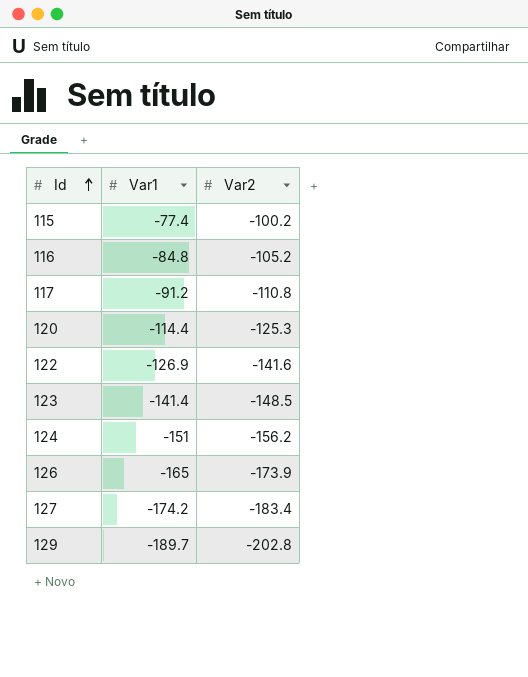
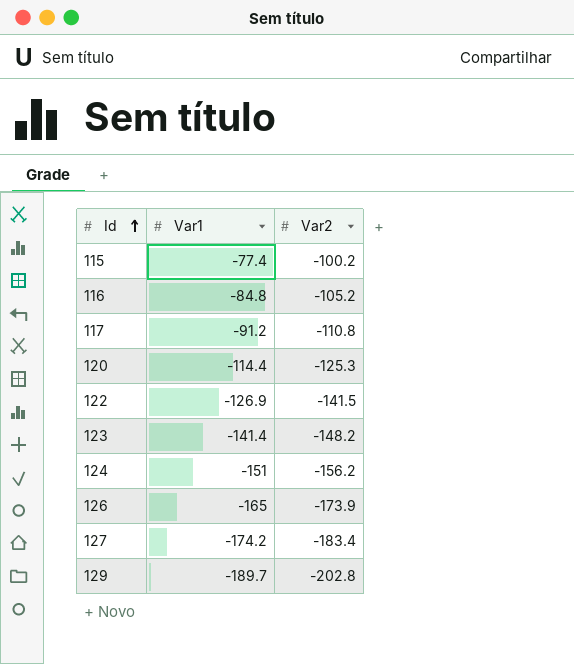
122 | Var2: -141.6 -> -141.5
123 | Var2: -148.5 -> -148.2

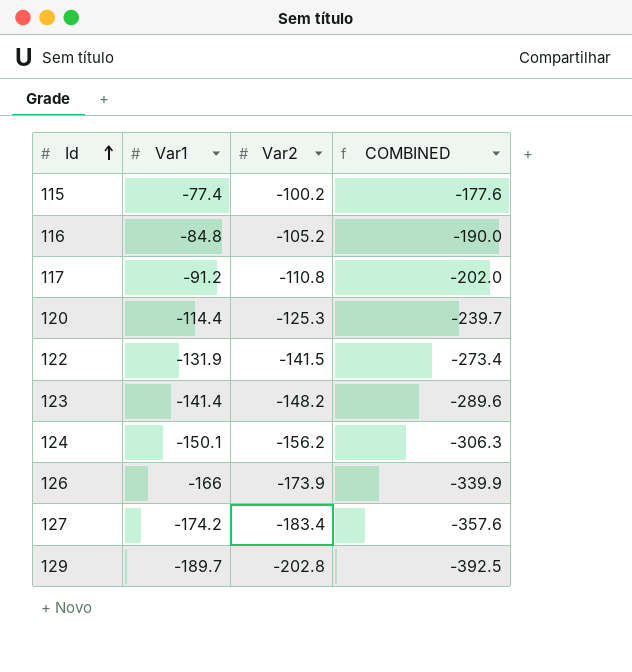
column COMBINED | formula: none -> [Var1] + [Var2]
122 | Var1: -126.9 -> -131.9
124 | Var1: -151 -> -150.1
126 | Var1: -165 -> -166

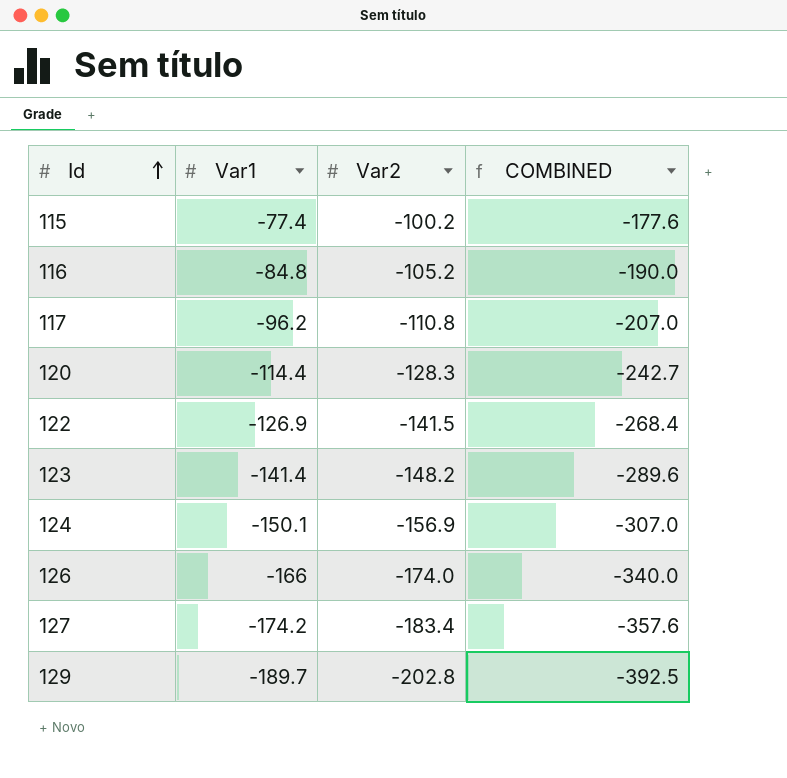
117 | Var1: -91.2 -> -96.2
117 | COMBINED: -202.0 -> -207.0
120 | Var2: -125.3 -> -128.3
120 | COMBINED: -239.7 -> -242.7
122 | Var1: -131.9 -> -126.9
122 | COMBINED: -273.4 -> -268.4
124 | Var2: -156.2 -> -156.9
124 | COMBINED: -306.3 -> -307.0
126 | Var2: -173.9 -> -174.0
126 | COMBINED: -339.9 -> -340.0

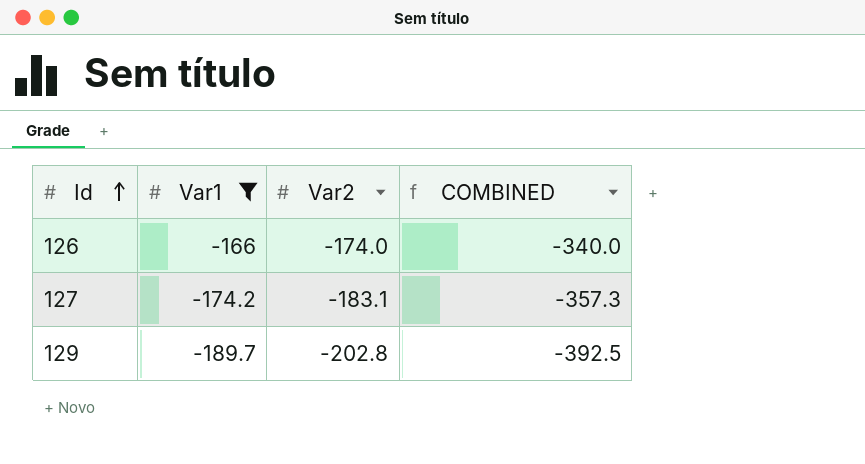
filter: none -> Var1 <= -166
127 | Var2: -183.4 -> -183.1
127 | COMBINED: -357.6 -> -357.3

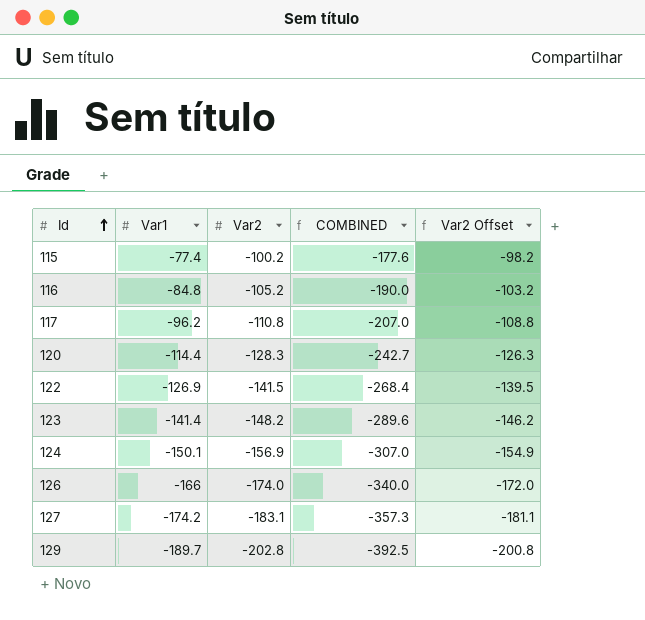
filter: Var1 <= -166 -> none
column Var2 Offset | formula: none -> [Var2] + 2

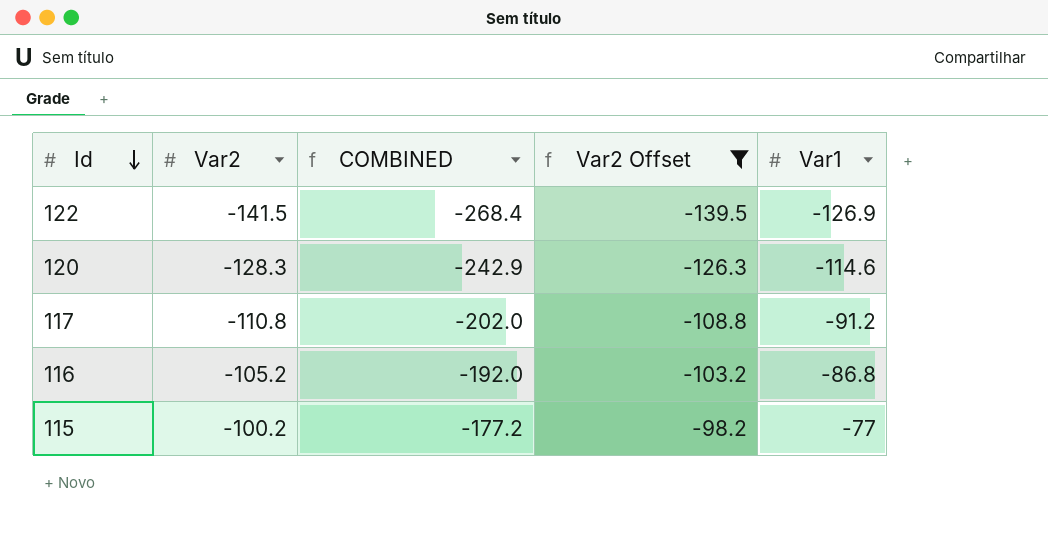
filter: none -> Var2 Offset >= -139.5
row order: Id ascending -> Id descending
column Var1 | position: 2 -> 5
120 | COMBINED: -242.7 -> -242.9
120 | Var1: -114.4 -> -114.6
117 | COMBINED: -207.0 -> -202.0
117 | Var1: -96.2 -> -91.2
116 | COMBINED: -190.0 -> -192.0
116 | Var1: -84.8 -> -86.8
115 | COMBINED: -177.6 -> -177.2
115 | Var1: -77.4 -> -77

